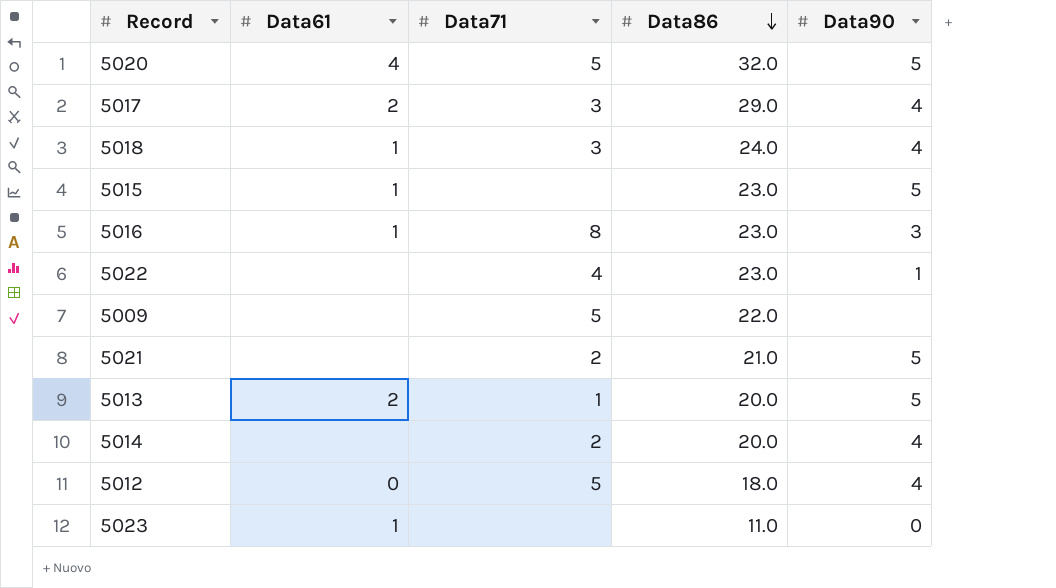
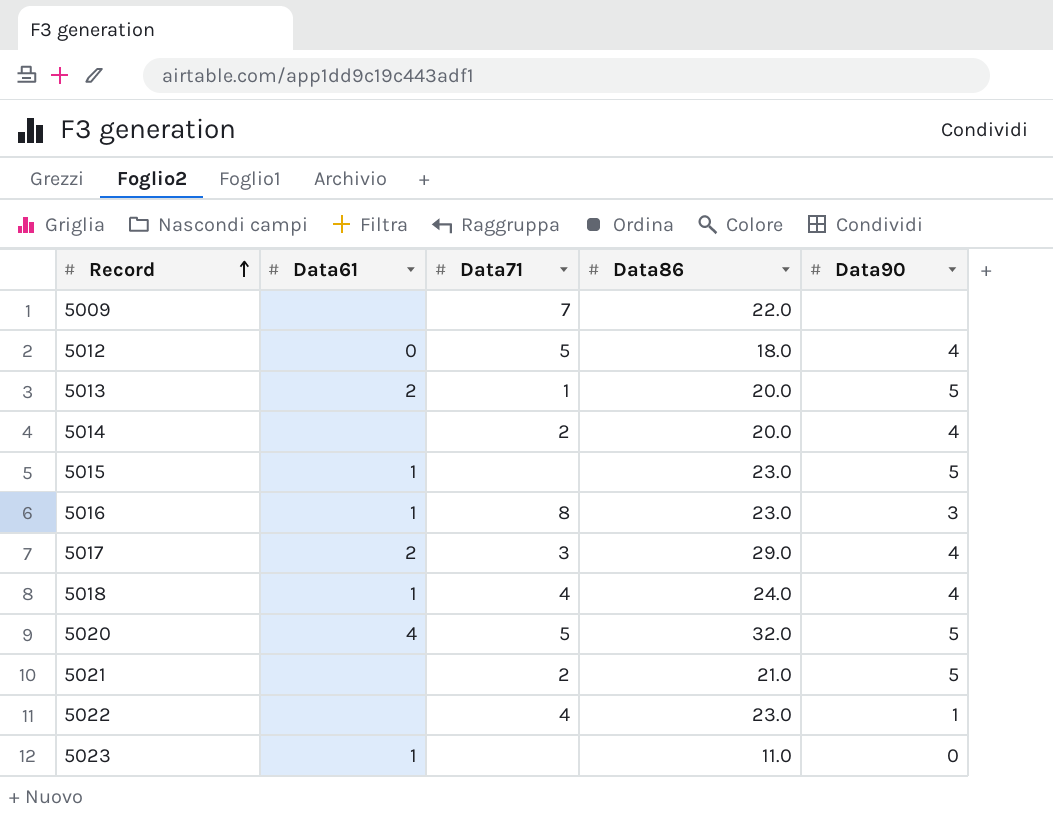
row order: Data86 descending -> Record ascending
5009 | Data71: 5 -> 7
5018 | Data71: 3 -> 4

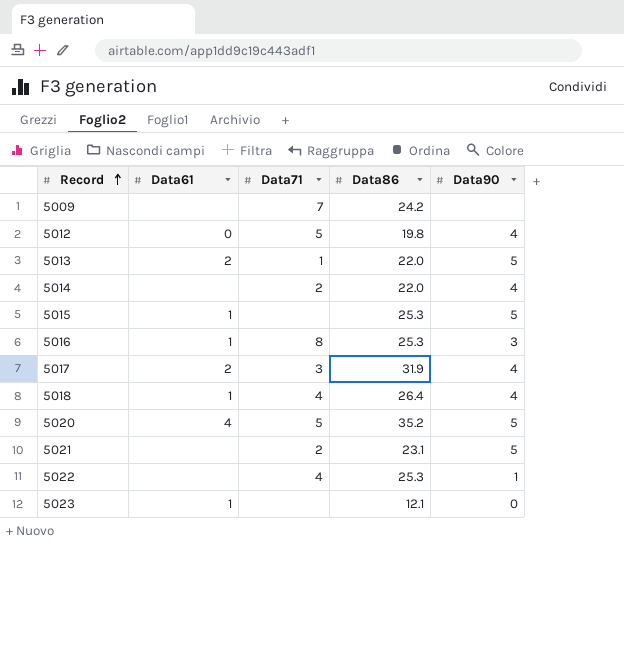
5009 | Data86: 22.0 -> 24.2
5012 | Data86: 18.0 -> 19.8
5013 | Data86: 20.0 -> 22.0
5014 | Data86: 20.0 -> 22.0
5015 | Data86: 23.0 -> 25.3
5016 | Data86: 23.0 -> 25.3
5017 | Data86: 29.0 -> 31.9
5018 | Data86: 24.0 -> 26.4
5020 | Data86: 32.0 -> 35.2
5021 | Data86: 21.0 -> 23.1
5022 | Data86: 23.0 -> 25.3
5023 | Data86: 11.0 -> 12.1

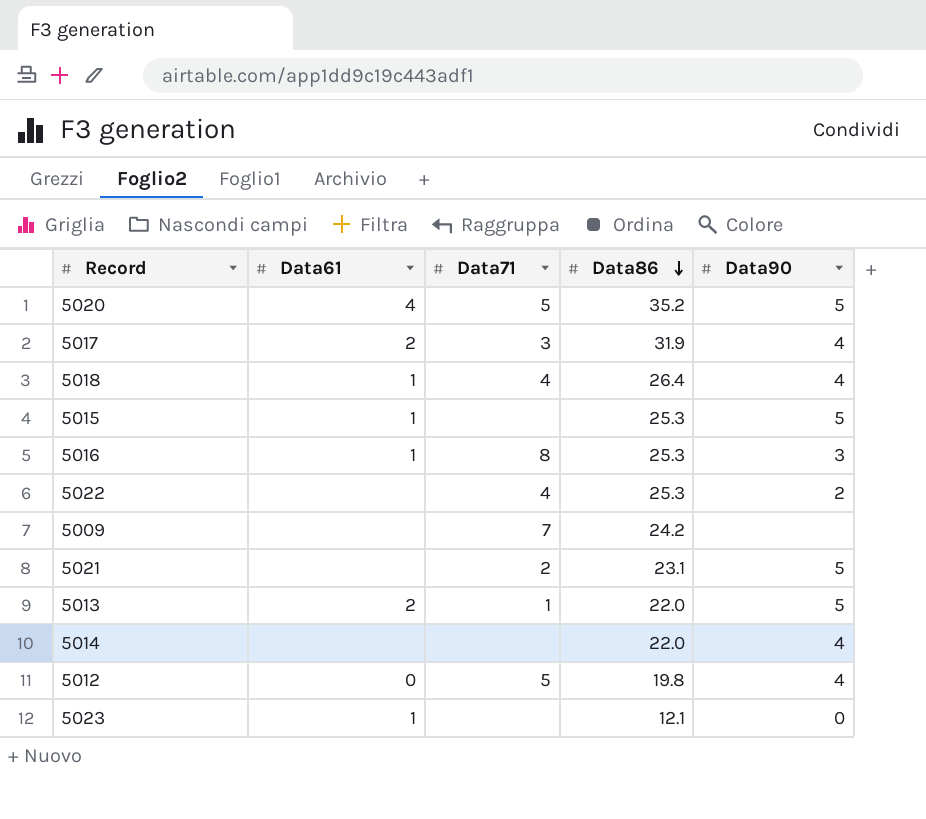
row order: Record ascending -> Data86 descending
5022 | Data90: 1 -> 2
5014 | Data71: 2 -> none

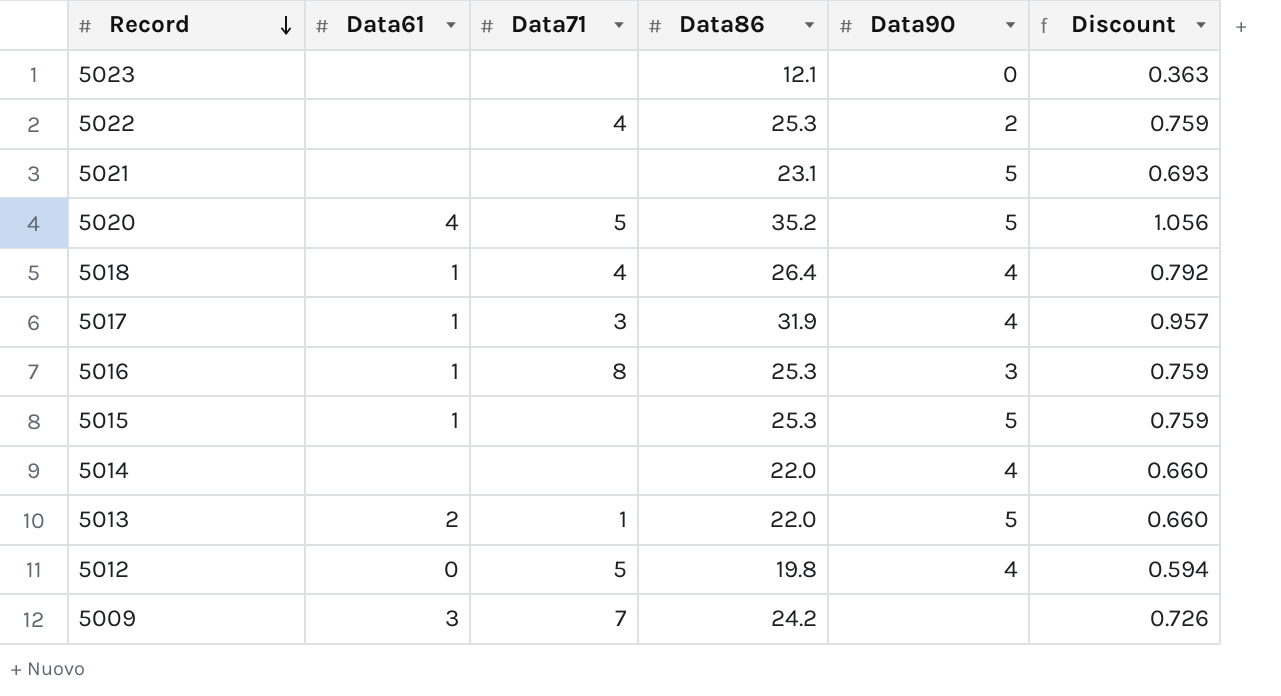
row order: Data86 descending -> Record descending
column Discount | formula: none -> [Data86] * 0.03
5023 | Data61: 1 -> none
5021 | Data71: 2 -> none
5017 | Data61: 2 -> 1
5009 | Data61: none -> 3

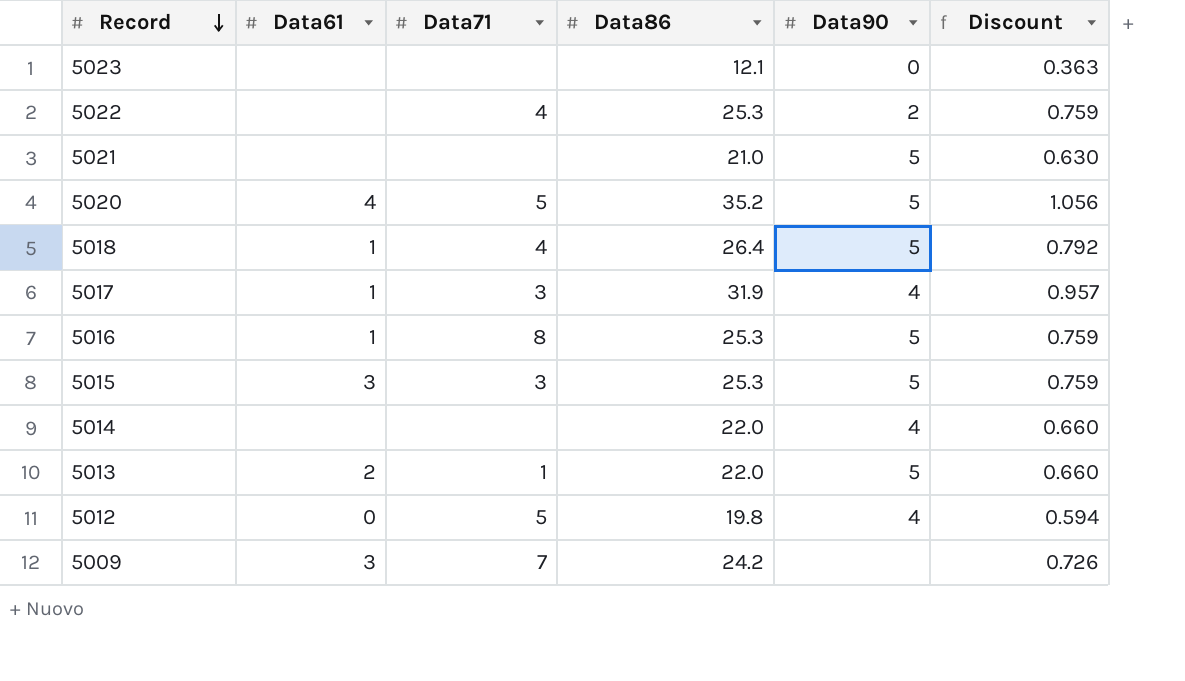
5021 | Data86: 23.1 -> 21.0
5021 | Discount: 0.693 -> 0.630
5018 | Data90: 4 -> 5
5016 | Data90: 3 -> 5
5015 | Data61: 1 -> 3
5015 | Data71: none -> 3

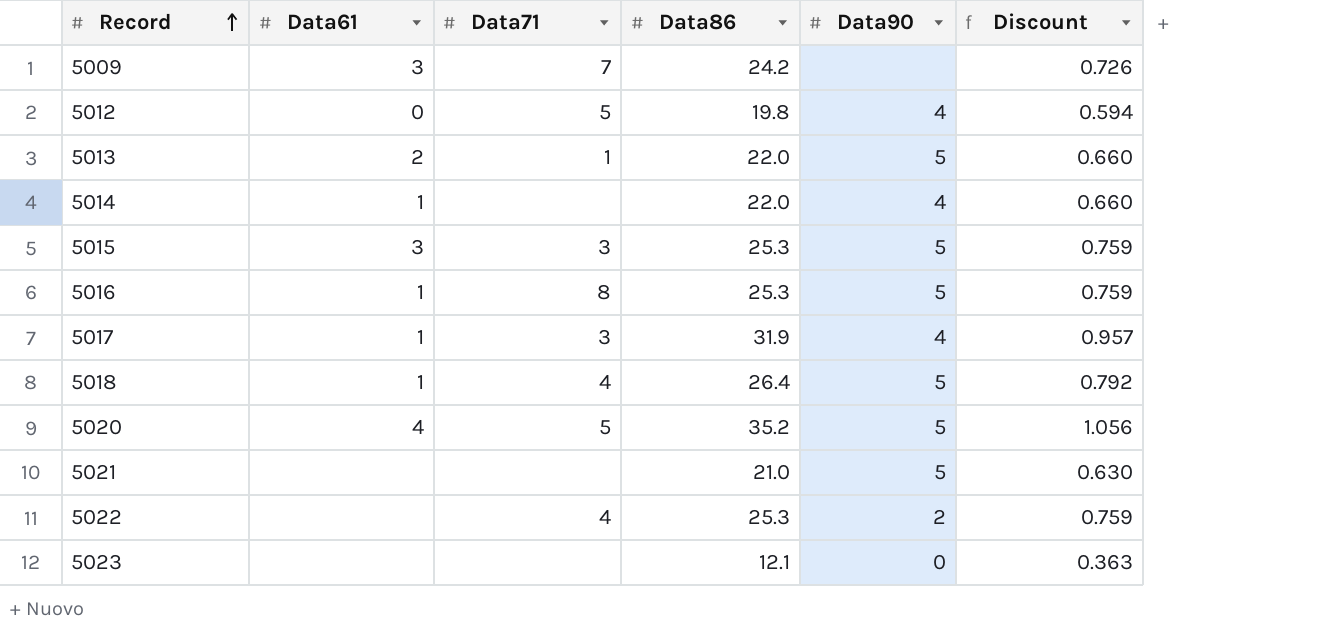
row order: Record descending -> Record ascending
5014 | Data61: none -> 1

